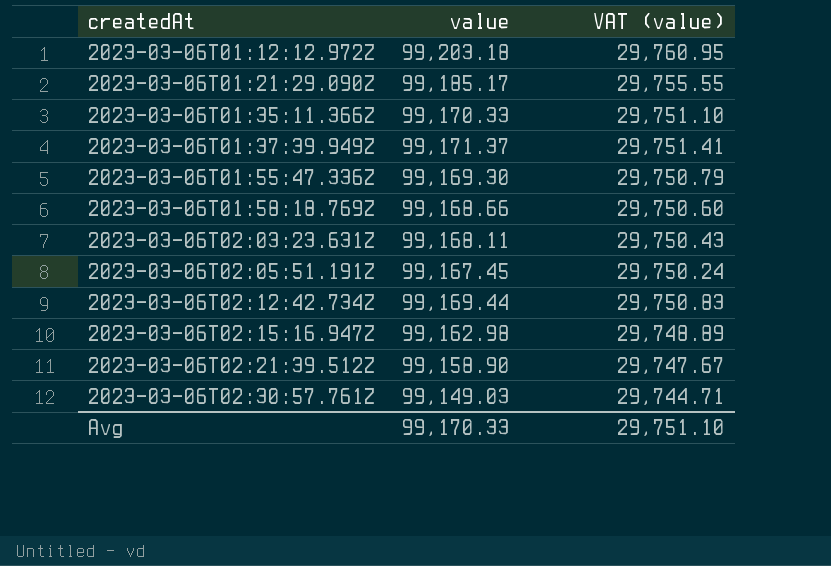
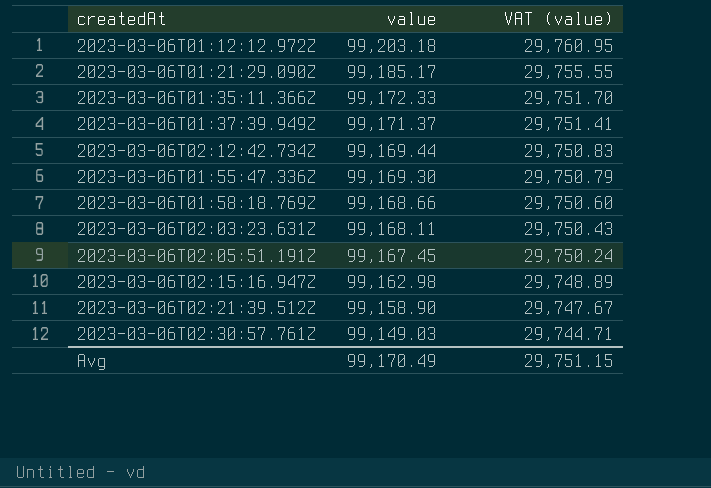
row order: createdAt ascending -> value descending
2023-03-06T01:35:11.366Z | value: 99,170.33 -> 99,172.33
2023-03-06T01:35:11.366Z | VAT (value): 29,751.10 -> 29,751.70
Avg | value: 99,170.33 -> 99,170.49
Avg | VAT (value): 29,751.10 -> 29,751.15

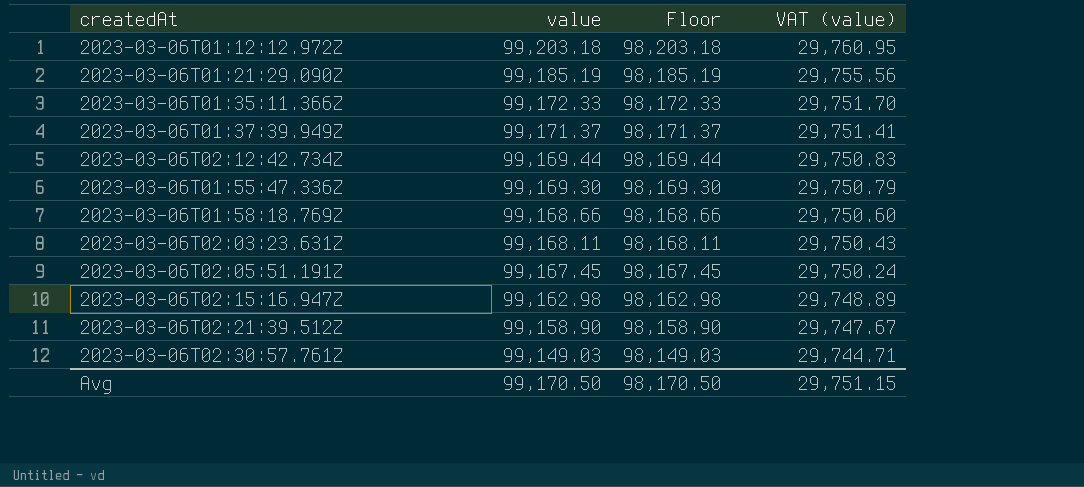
column Floor | formula: none -> [value] - 1000
2023-03-06T01:21:29.090Z | value: 99,185.17 -> 99,185.19
2023-03-06T01:21:29.090Z | VAT (value): 29,755.55 -> 29,755.56
Avg | value: 99,170.49 -> 99,170.50

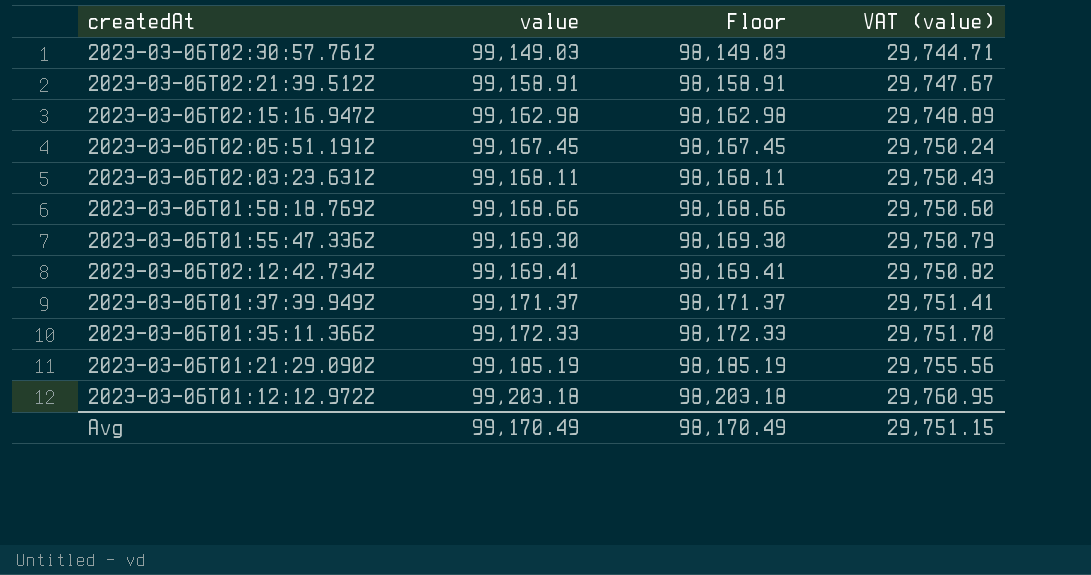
row order: value descending -> value ascending
2023-03-06T02:21:39.512Z | value: 99,158.90 -> 99,158.91
2023-03-06T02:21:39.512Z | Floor: 98,158.90 -> 98,158.91
2023-03-06T02:12:42.734Z | value: 99,169.44 -> 99,169.41
2023-03-06T02:12:42.734Z | Floor: 98,169.44 -> 98,169.41
2023-03-06T02:12:42.734Z | VAT (value): 29,750.83 -> 29,750.82
Avg | value: 99,170.50 -> 99,170.49
Avg | Floor: 98,170.50 -> 98,170.49

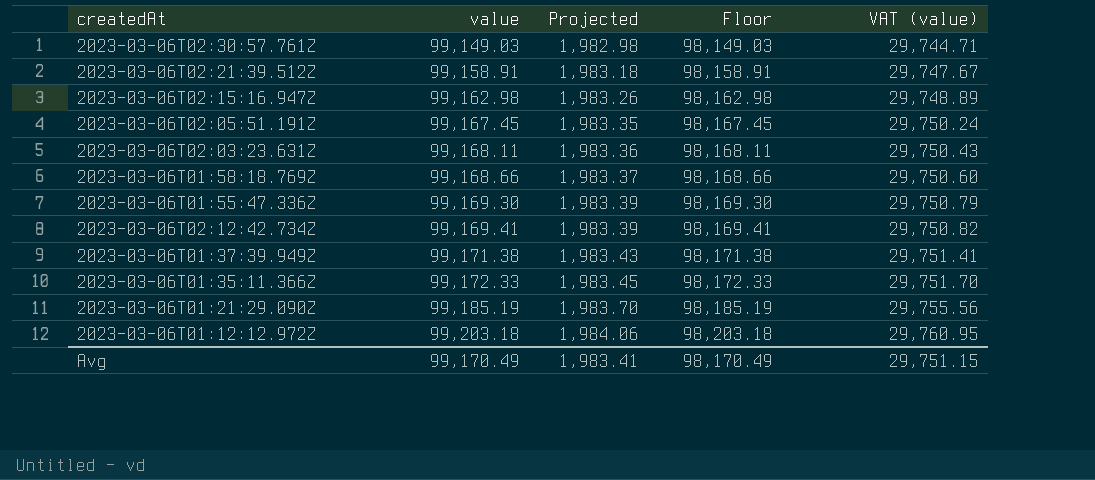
column Projected | formula: none -> [value] * 0.02
2023-03-06T01:37:39.949Z | value: 99,171.37 -> 99,171.38
2023-03-06T01:37:39.949Z | Floor: 98,171.37 -> 98,171.38

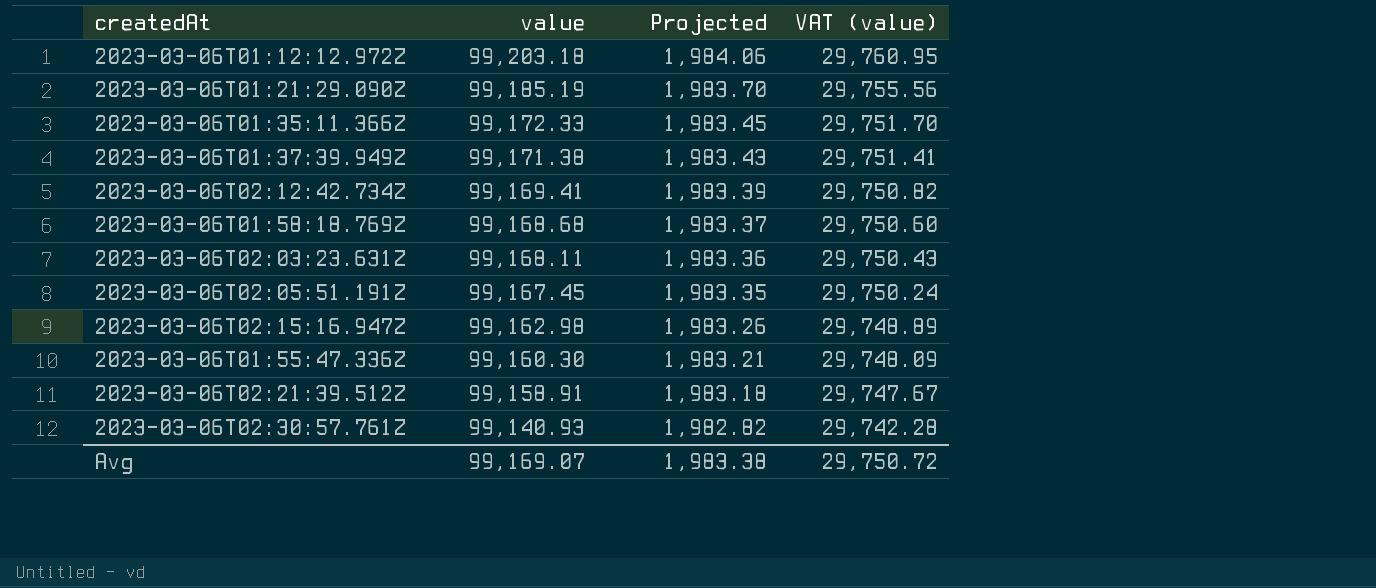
row order: value ascending -> value descending
column Floor | formula: [value] - 1000 -> none
2023-03-06T01:58:18.769Z | value: 99,168.66 -> 99,168.68
2023-03-06T01:55:47.336Z | value: 99,169.30 -> 99,160.30
2023-03-06T01:55:47.336Z | Projected: 1,983.39 -> 1,983.21
2023-03-06T01:55:47.336Z | VAT (value): 29,750.79 -> 29,748.09
2023-03-06T02:30:57.761Z | value: 99,149.03 -> 99,140.93
2023-03-06T02:30:57.761Z | Projected: 1,982.98 -> 1,982.82
2023-03-06T02:30:57.761Z | VAT (value): 29,744.71 -> 29,742.28
Avg | value: 99,170.49 -> 99,169.07
Avg | Projected: 1,983.41 -> 1,983.38
Avg | VAT (value): 29,751.15 -> 29,750.72

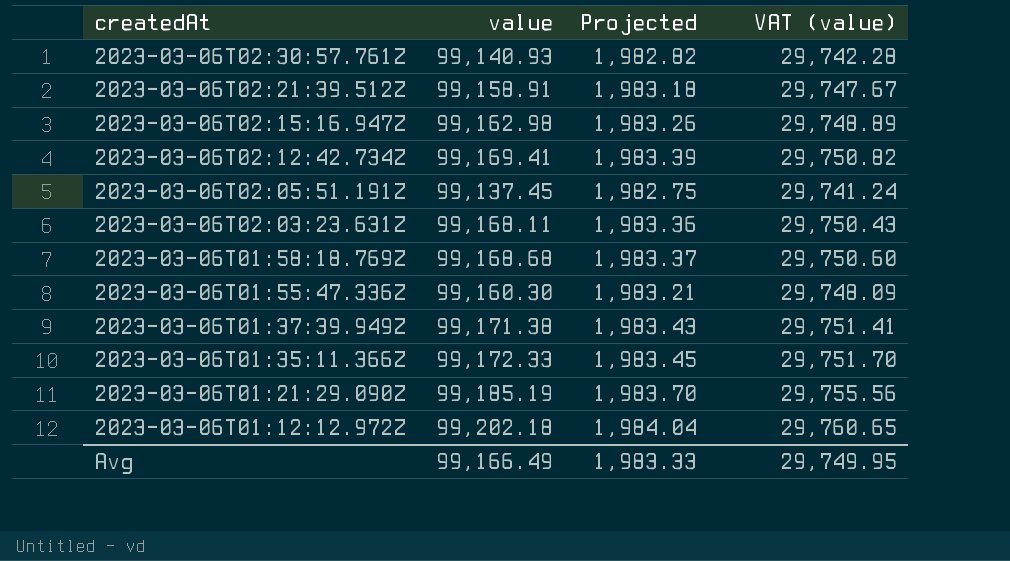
row order: value descending -> createdAt descending
2023-03-06T02:05:51.191Z | value: 99,167.45 -> 99,137.45
2023-03-06T02:05:51.191Z | Projected: 1,983.35 -> 1,982.75
2023-03-06T02:05:51.191Z | VAT (value): 29,750.24 -> 29,741.24
2023-03-06T01:12:12.972Z | value: 99,203.18 -> 99,202.18
2023-03-06T01:12:12.972Z | Projected: 1,984.06 -> 1,984.04
2023-03-06T01:12:12.972Z | VAT (value): 29,760.95 -> 29,760.65
Avg | value: 99,169.07 -> 99,166.49
Avg | Projected: 1,983.38 -> 1,983.33
Avg | VAT (value): 29,750.72 -> 29,749.95

